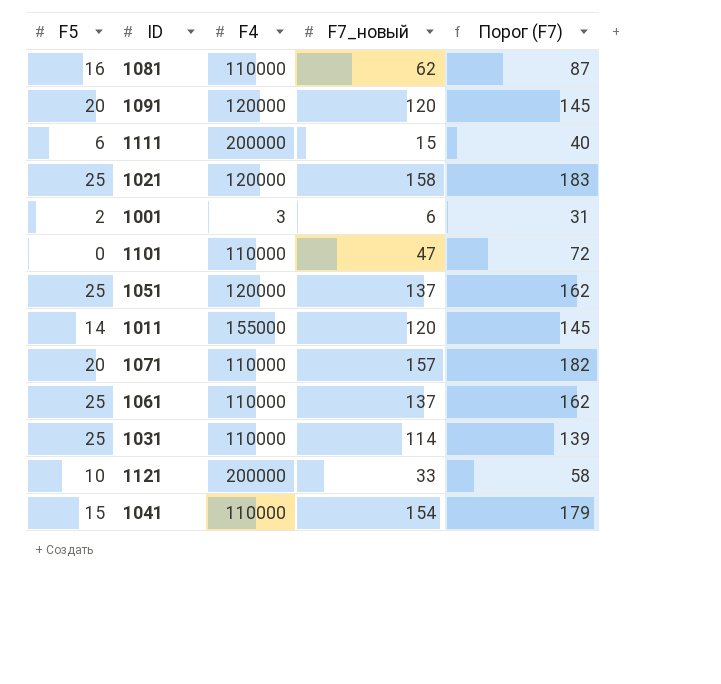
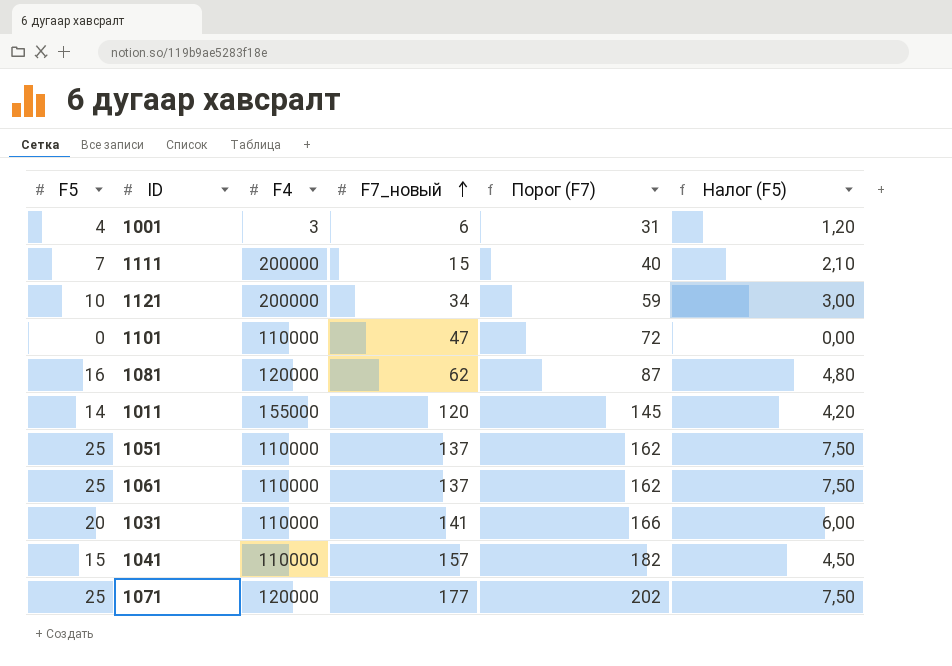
row order: none -> F7_новый ascending
column Налог (F5) | formula: none -> [F5] * 0,3
row 1091: 20 | 120000 | 120 | 145 -> none
row 1021: 25 | 120000 | 158 | 183 -> none
1001 | F5: 2 -> 4
1111 | F5: 6 -> 7
1121 | F7_новый: 33 -> 34
1121 | Порог (F7): 58 -> 59
1081 | F4: 110000 -> 120000
1051 | F4: 120000 -> 110000
1031 | F5: 25 -> 20
1031 | F7_новый: 114 -> 141
1031 | Порог (F7): 139 -> 166
1041 | F7_новый: 154 -> 157
1041 | Порог (F7): 179 -> 182
1071 | F5: 20 -> 25
1071 | F4: 110000 -> 120000
1071 | F7_новый: 157 -> 177
1071 | Порог (F7): 182 -> 202

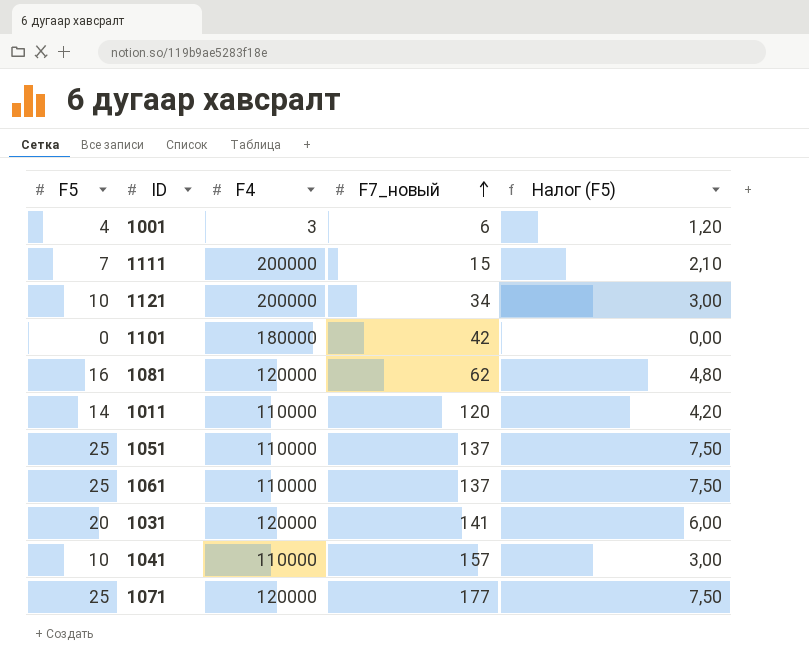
column Порог (F7) | formula: [F7_новый] + 25 -> none
1101 | F4: 110000 -> 180000
1101 | F7_новый: 47 -> 42
1011 | F4: 155000 -> 110000
1031 | F4: 110000 -> 120000
1041 | F5: 15 -> 10
1041 | Налог (F5): 4,50 -> 3,00

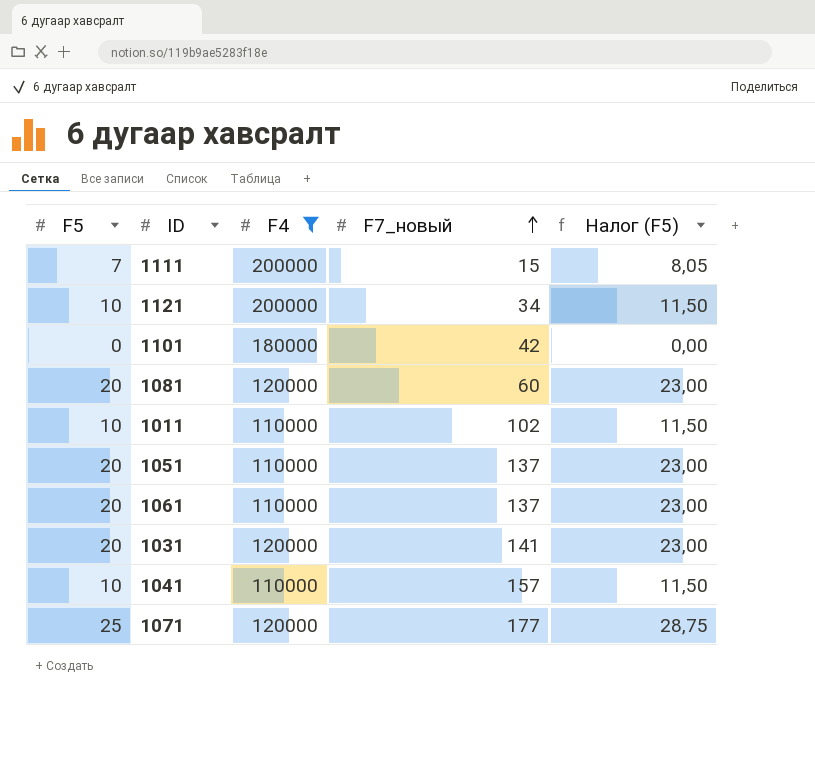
filter: none -> F4 != 3
column Налог (F5) | formula: [F5] * 0,3 -> [F5] * 1,15
1081 | F5: 16 -> 20
1081 | F7_новый: 62 -> 60
1011 | F5: 14 -> 10
1011 | F7_новый: 120 -> 102
1051 | F5: 25 -> 20
1061 | F5: 25 -> 20

